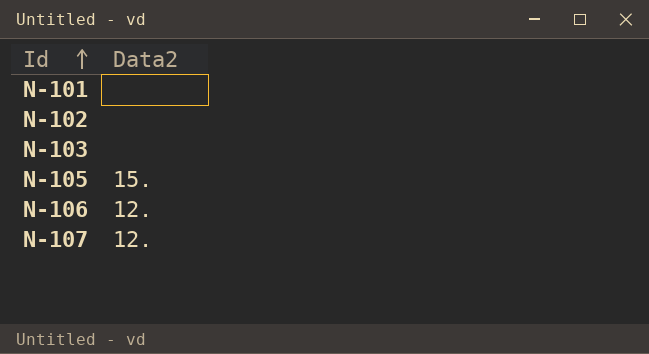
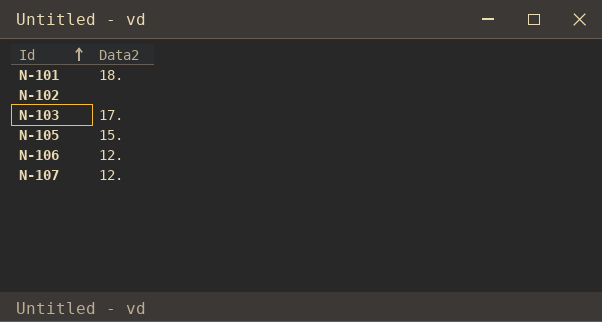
N-101 | Data2: none -> 18.
N-103 | Data2: none -> 17.

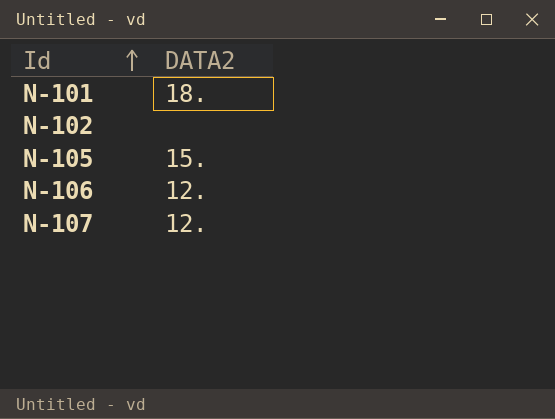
column name: Data2 -> DATA2
row N-103: 17. -> none

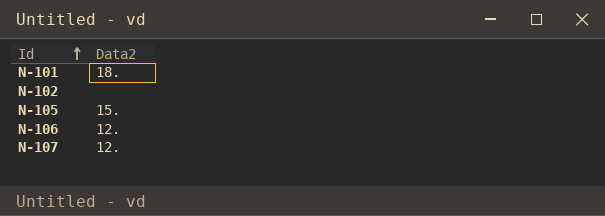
column name: DATA2 -> Data2

